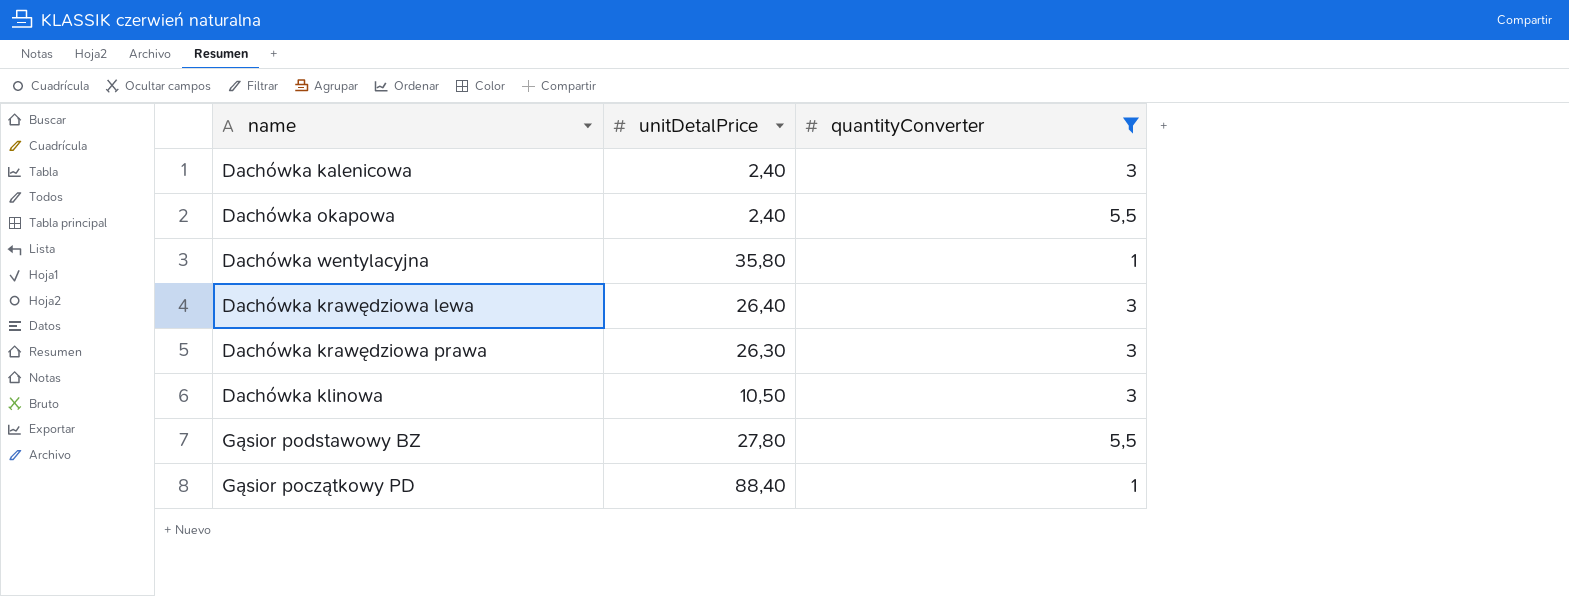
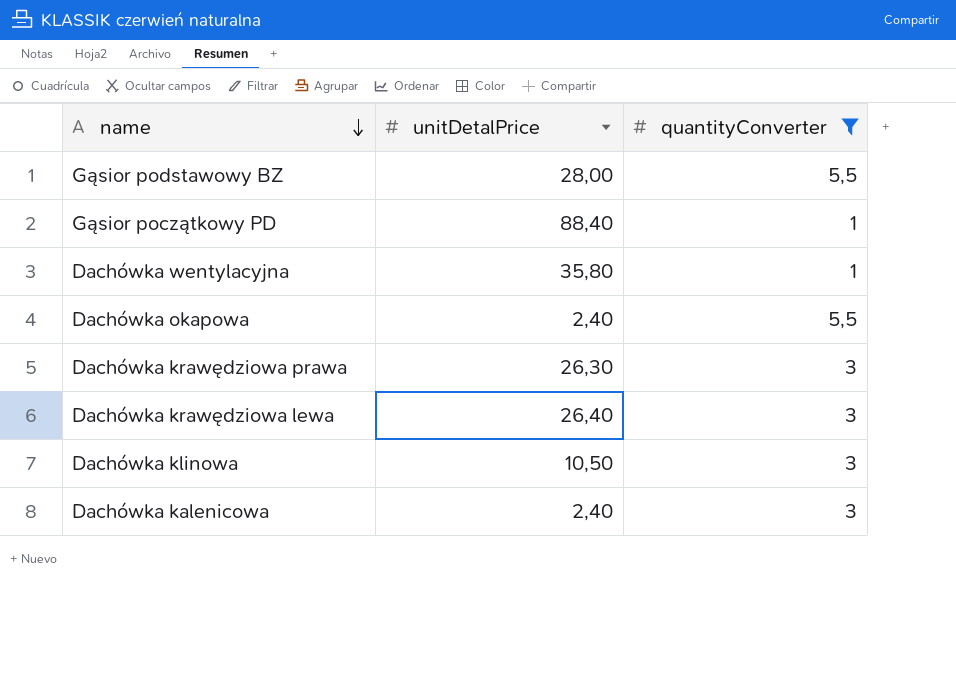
row order: none -> name descending
Gąsior podstawowy BZ | unitDetalPrice: 27,80 -> 28,00

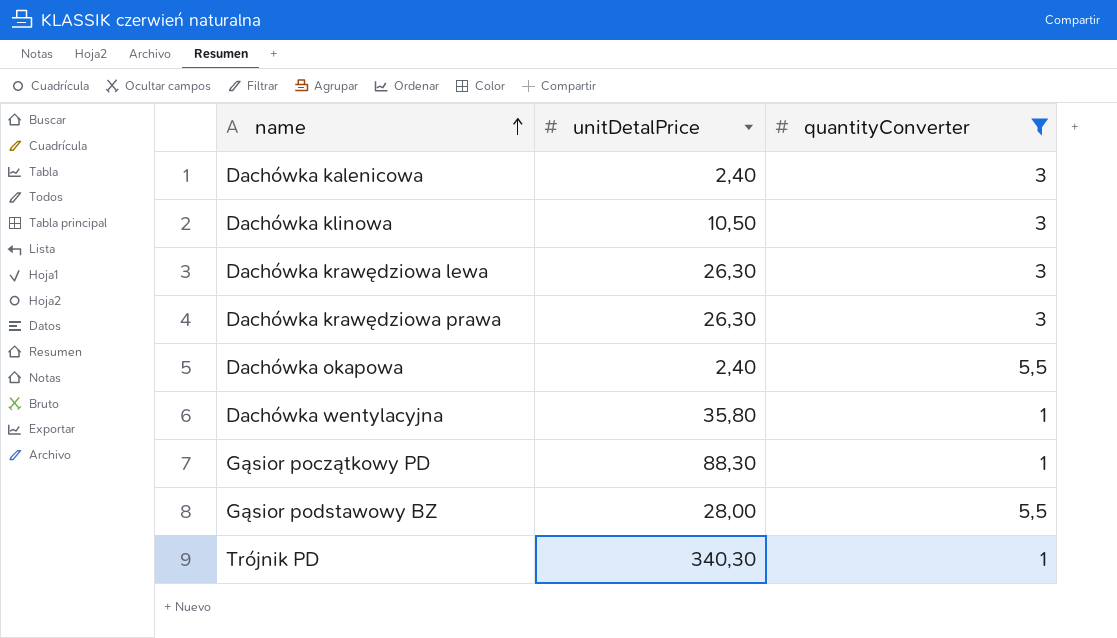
row order: name descending -> name ascending
Dachówka krawędziowa lewa | unitDetalPrice: 26,40 -> 26,30
Gąsior początkowy PD | unitDetalPrice: 88,40 -> 88,30
row Trójnik PD: none -> 340,30 | 1

